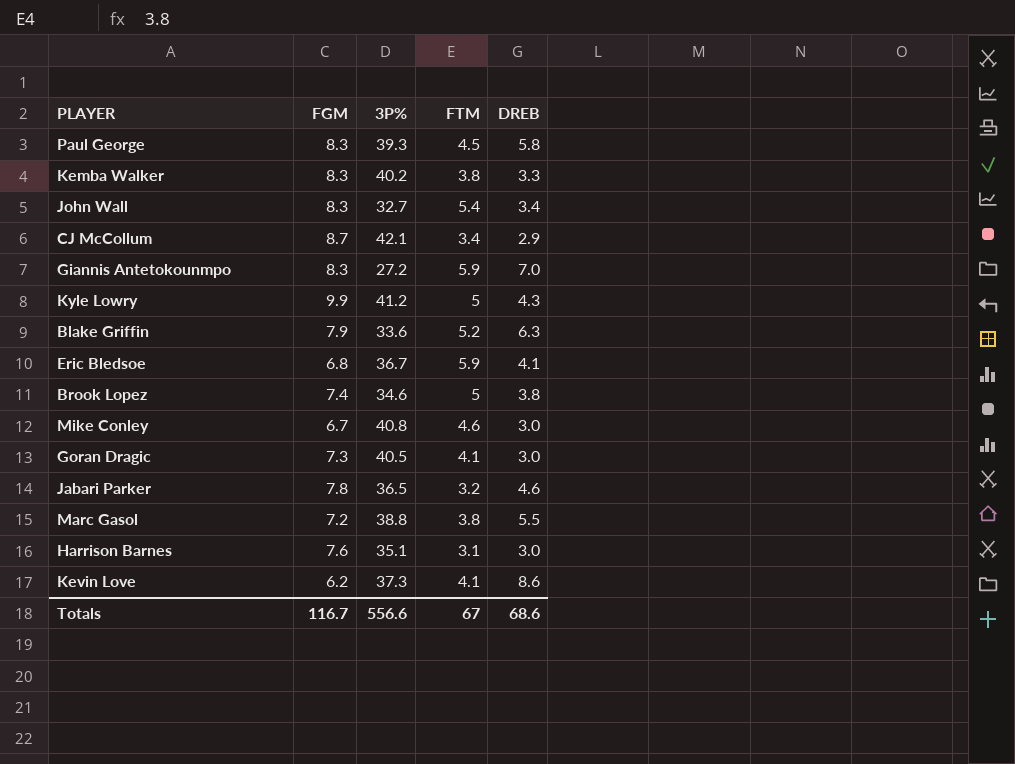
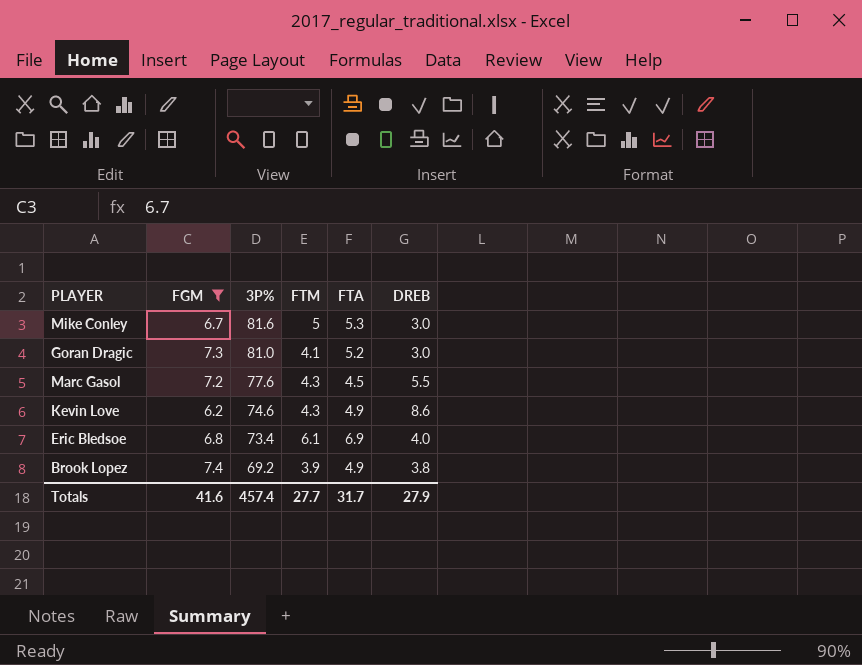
filter: none -> FGM <= 7.4
row order: none -> 3P% descending
column FTA | position: none -> 5
Mike Conley | 3P%: 40.8 -> 81.6
Mike Conley | FTM: 4.6 -> 5
Goran Dragic | 3P%: 40.5 -> 81.0
Marc Gasol | 3P%: 38.8 -> 77.6
Marc Gasol | FTM: 3.8 -> 4.3
Kevin Love | 3P%: 37.3 -> 74.6
Kevin Love | FTM: 4.1 -> 4.3
Eric Bledsoe | 3P%: 36.7 -> 73.4
Eric Bledsoe | FTM: 5.9 -> 6.1
Eric Bledsoe | DREB: 4.1 -> 4.0
Brook Lopez | 3P%: 34.6 -> 69.2
Brook Lopez | FTM: 5 -> 3.9
Totals | FGM: 116.7 -> 41.6
Totals | 3P%: 556.6 -> 457.4
Totals | FTM: 67 -> 27.7
Totals | DREB: 68.6 -> 27.9

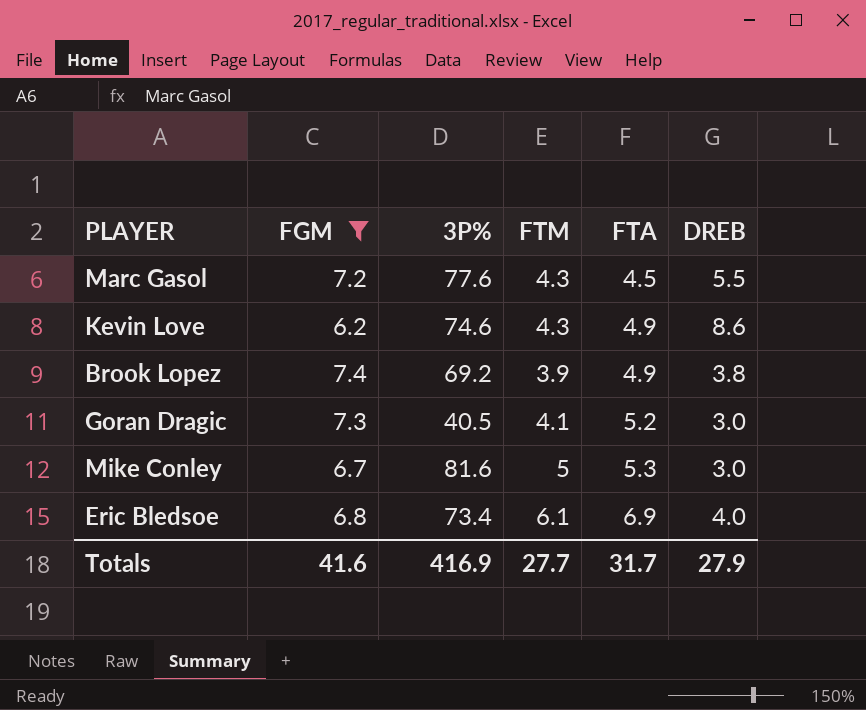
row order: 3P% descending -> FTA ascending
Goran Dragic | 3P%: 81.0 -> 40.5
Totals | 3P%: 457.4 -> 416.9

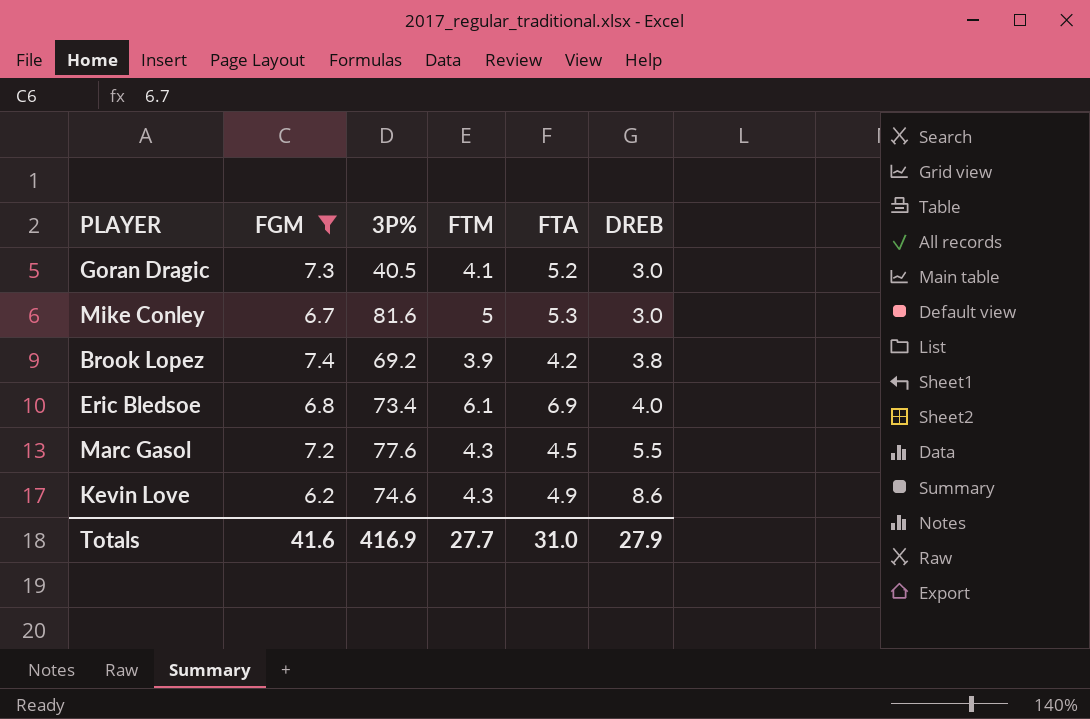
row order: FTA ascending -> DREB ascending
Brook Lopez | FTA: 4.9 -> 4.2
Totals | FTA: 31.7 -> 31.0

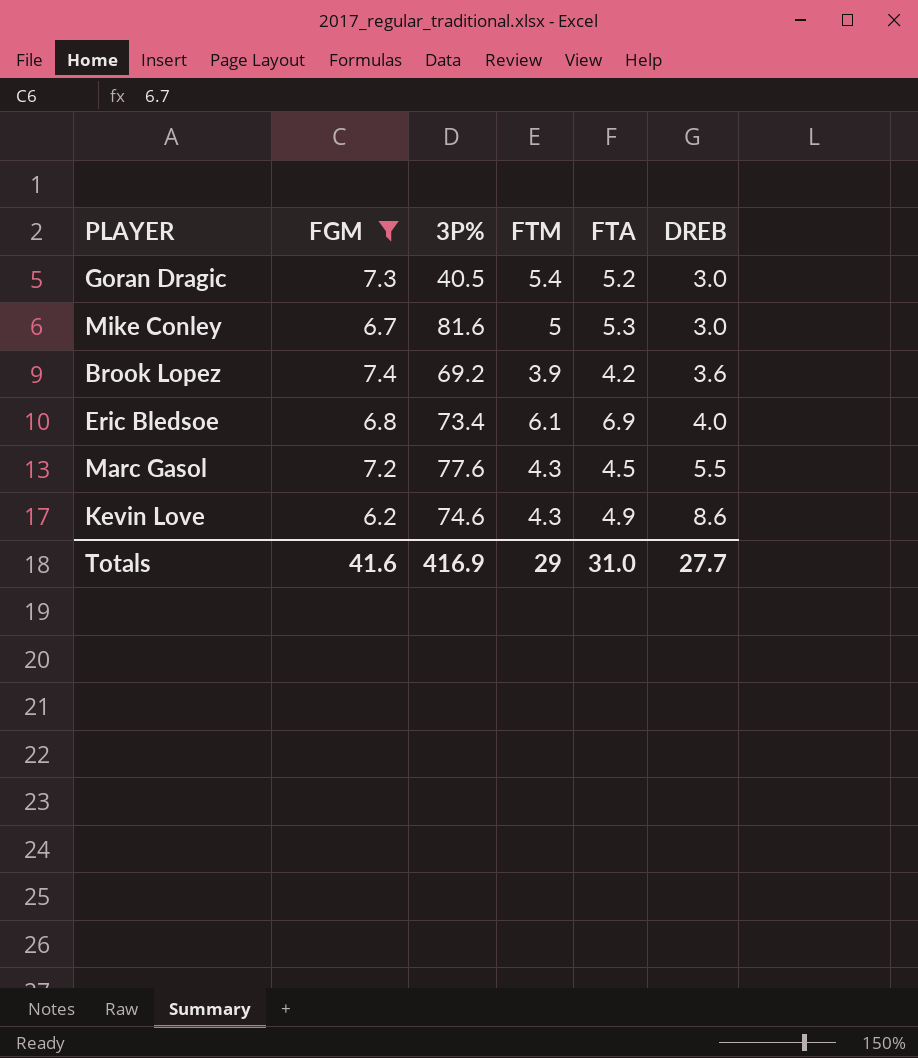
Goran Dragic | FTM: 4.1 -> 5.4
Brook Lopez | DREB: 3.8 -> 3.6
Totals | FTM: 27.7 -> 29
Totals | DREB: 27.9 -> 27.7

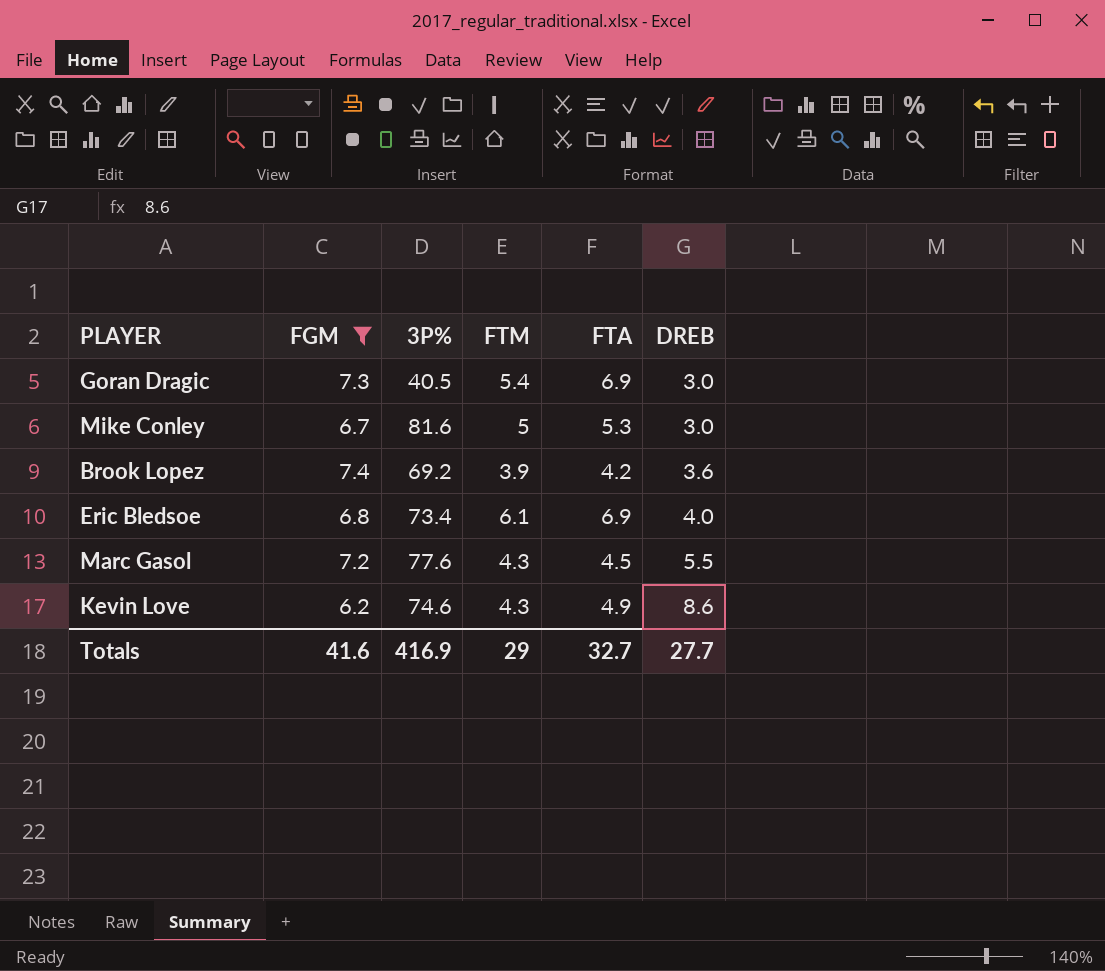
Goran Dragic | FTA: 5.2 -> 6.9
Totals | FTA: 31.0 -> 32.7

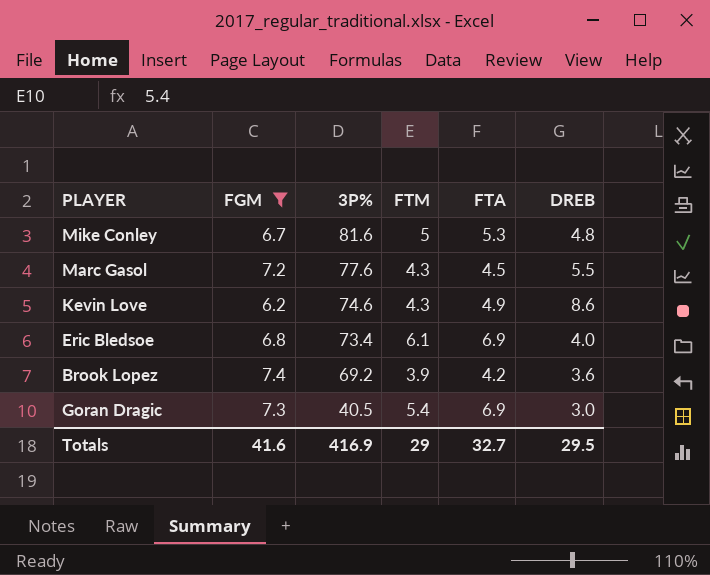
row order: DREB ascending -> 3P% descending
Mike Conley | DREB: 3.0 -> 4.8
Totals | DREB: 27.7 -> 29.5

